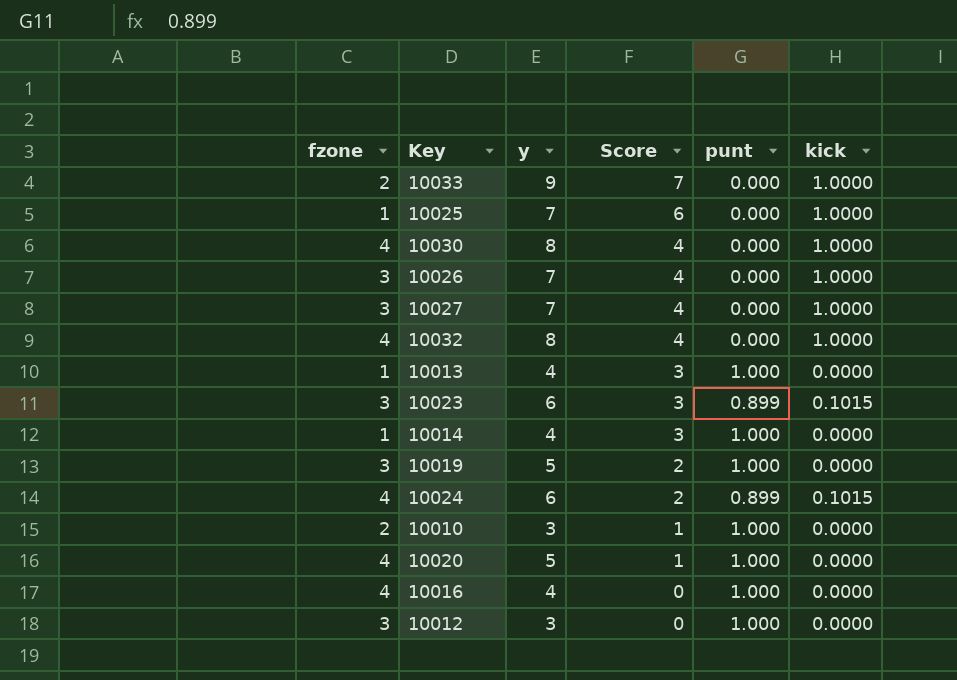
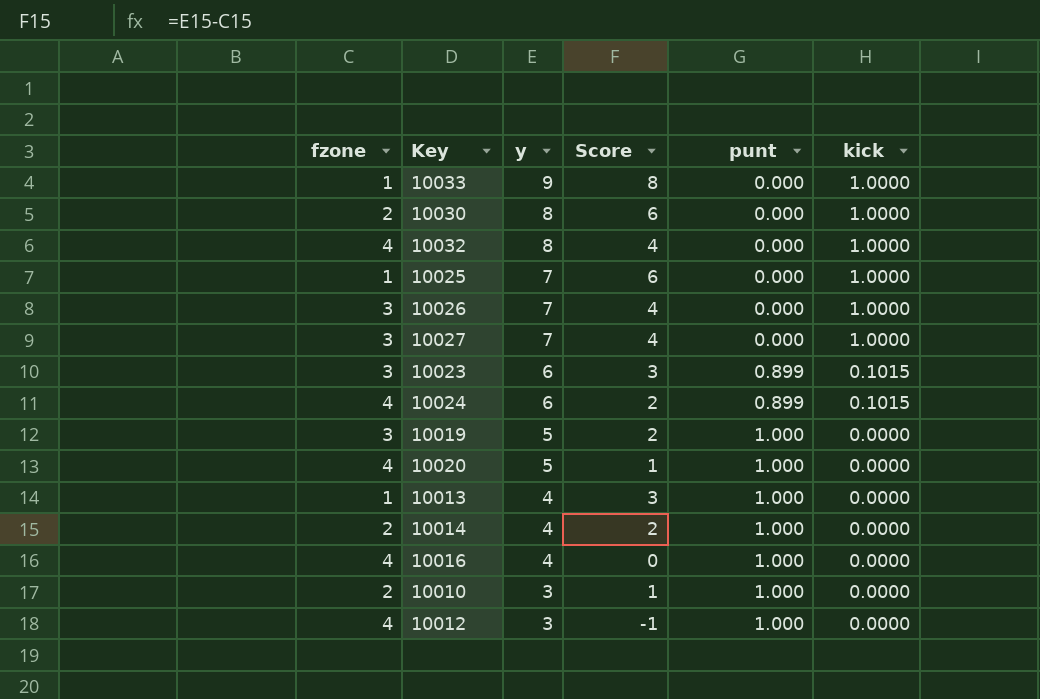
row order: Score descending -> y descending
10033 | fzone: 2 -> 1
10033 | Score: 7 -> 8
10030 | fzone: 4 -> 2
10030 | Score: 4 -> 6
10014 | fzone: 1 -> 2
10014 | Score: 3 -> 2
10012 | fzone: 3 -> 4
10012 | Score: 0 -> -1

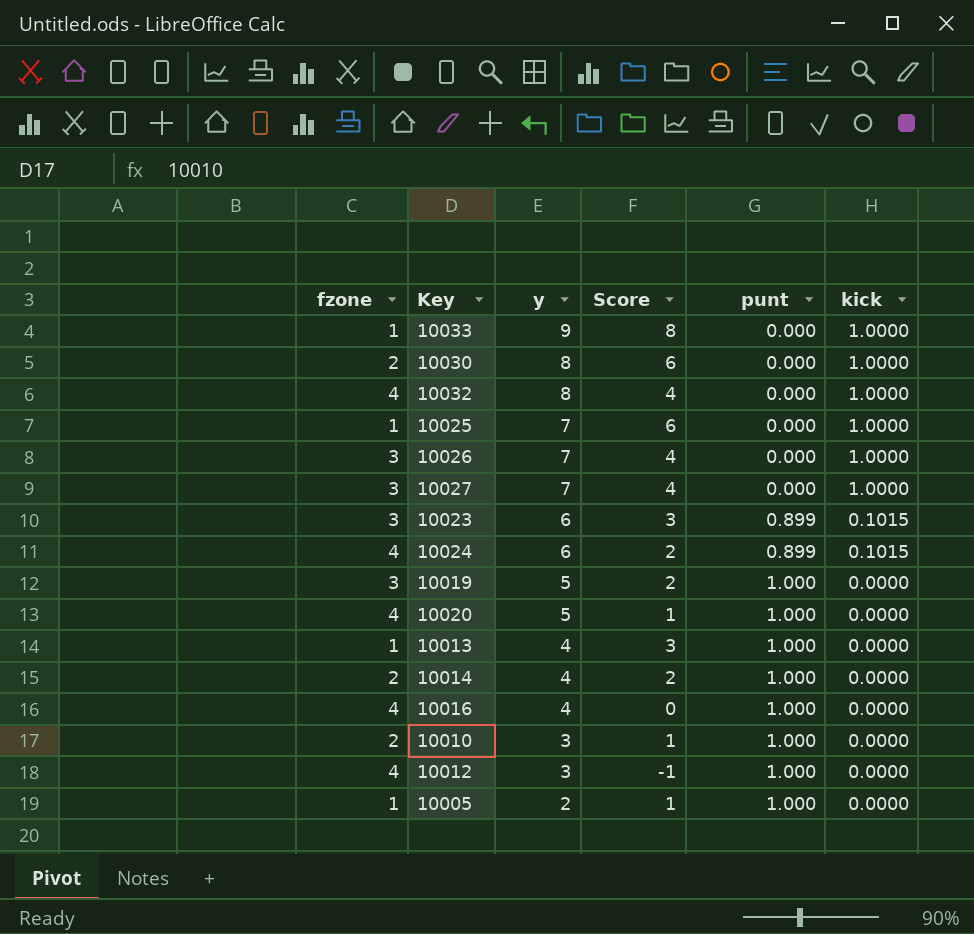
row 10005: none -> 1 | 2 | 1 | 1.000 | 0.0000

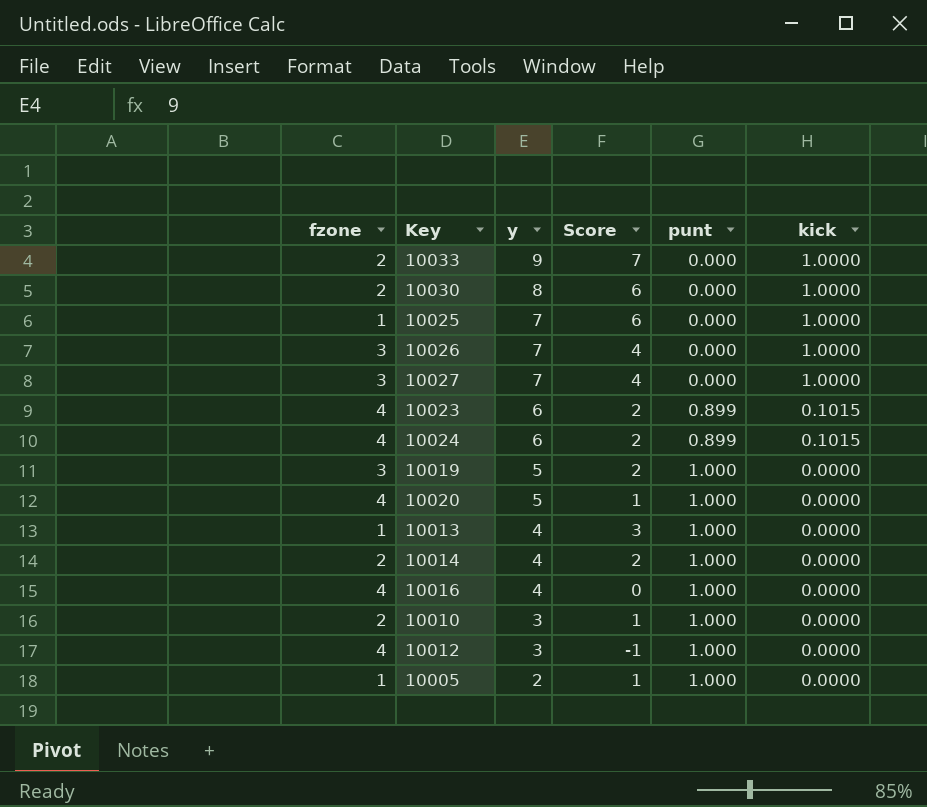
row 10032: 4 | 8 | 4 | 0.000 | 1.0000 -> none
10033 | fzone: 1 -> 2
10033 | Score: 8 -> 7
10023 | fzone: 3 -> 4
10023 | Score: 3 -> 2

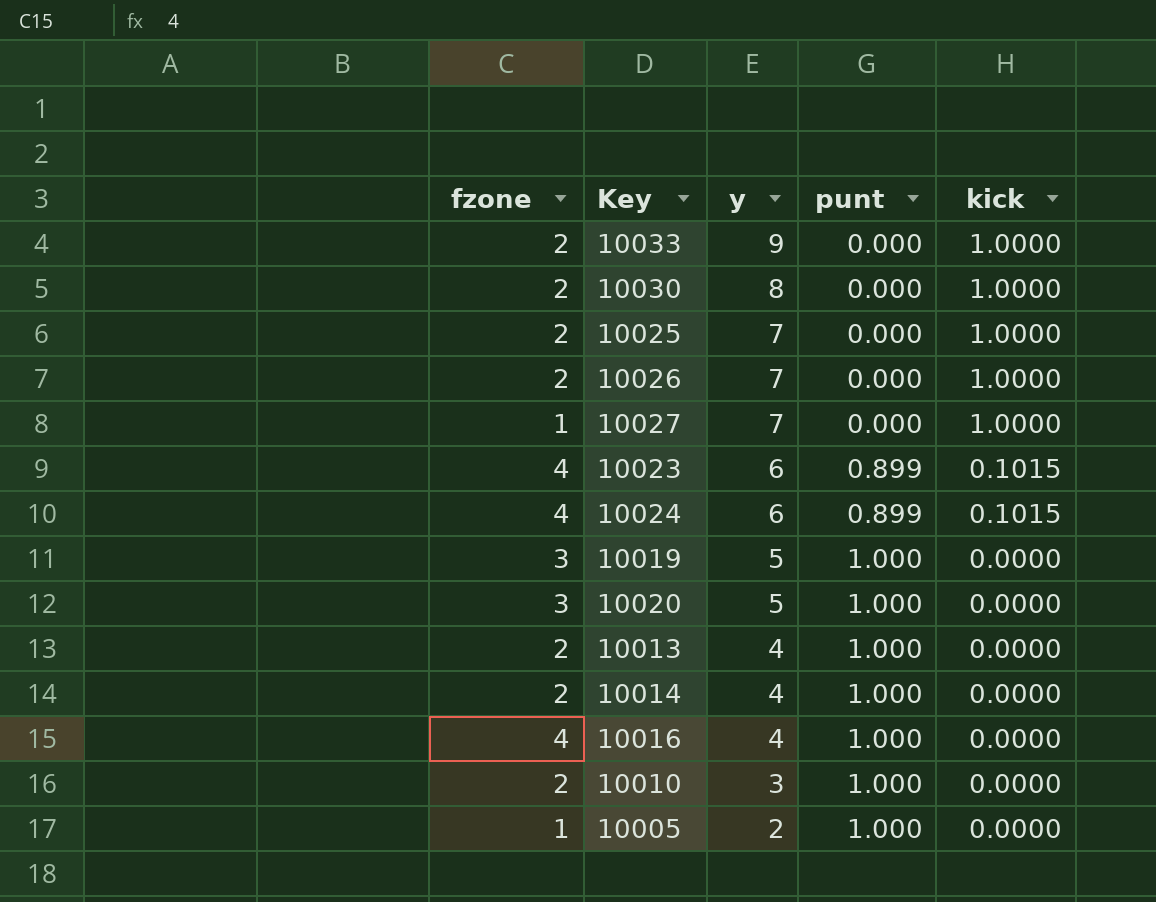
column Score | formula: [y] - [fzone] -> none
row 10012: 4 | 3 | -1 | 1.000 | 0.0000 -> none
10025 | fzone: 1 -> 2
10026 | fzone: 3 -> 2
10027 | fzone: 3 -> 1
10020 | fzone: 4 -> 3
10013 | fzone: 1 -> 2

